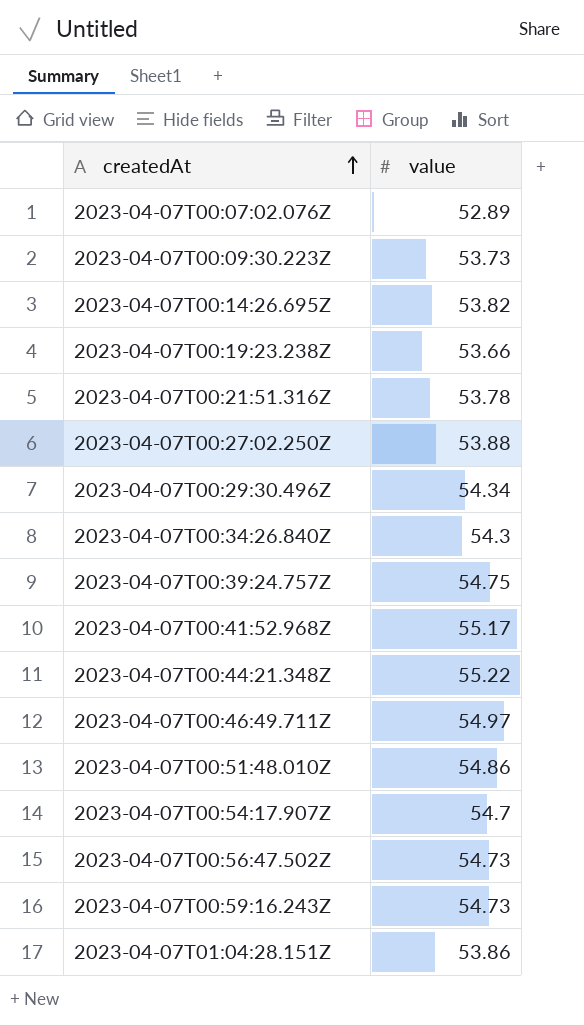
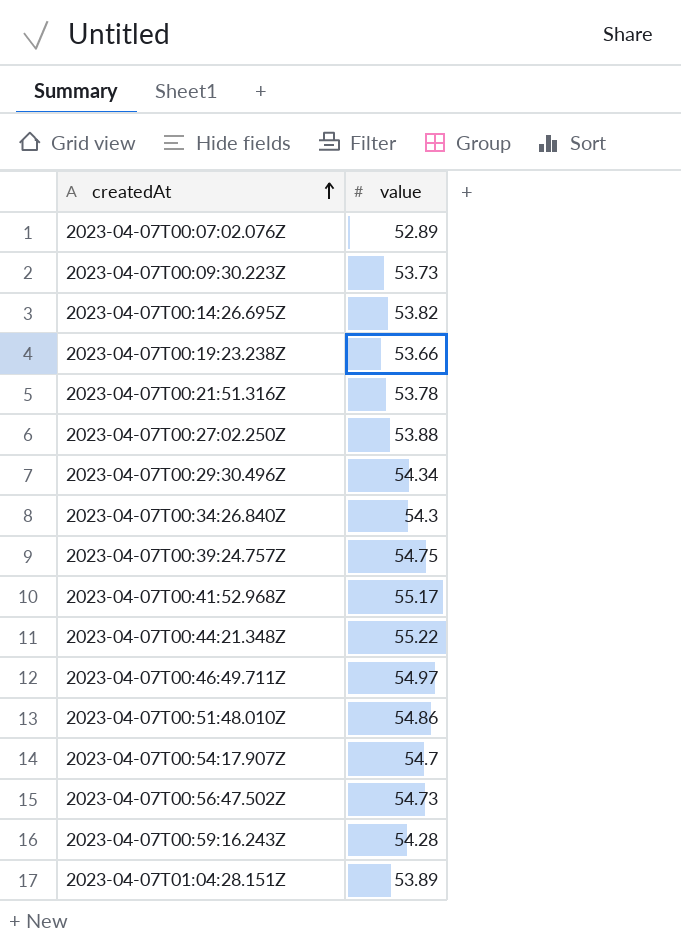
2023-04-07T00:59:16.243Z | value: 54.73 -> 54.28
2023-04-07T01:04:28.151Z | value: 53.86 -> 53.89

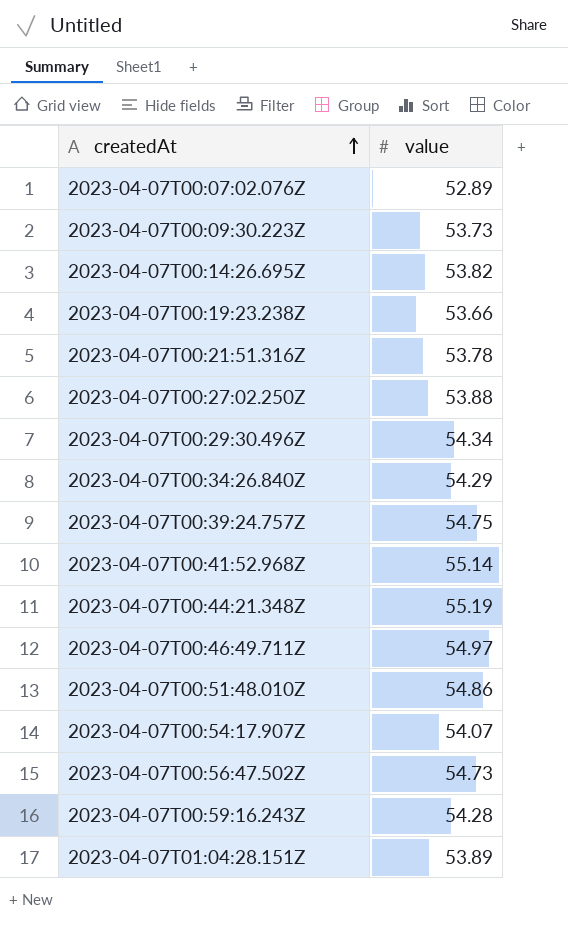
2023-04-07T00:34:26.840Z | value: 54.3 -> 54.29
2023-04-07T00:41:52.968Z | value: 55.17 -> 55.14
2023-04-07T00:44:21.348Z | value: 55.22 -> 55.19
2023-04-07T00:54:17.907Z | value: 54.7 -> 54.07

